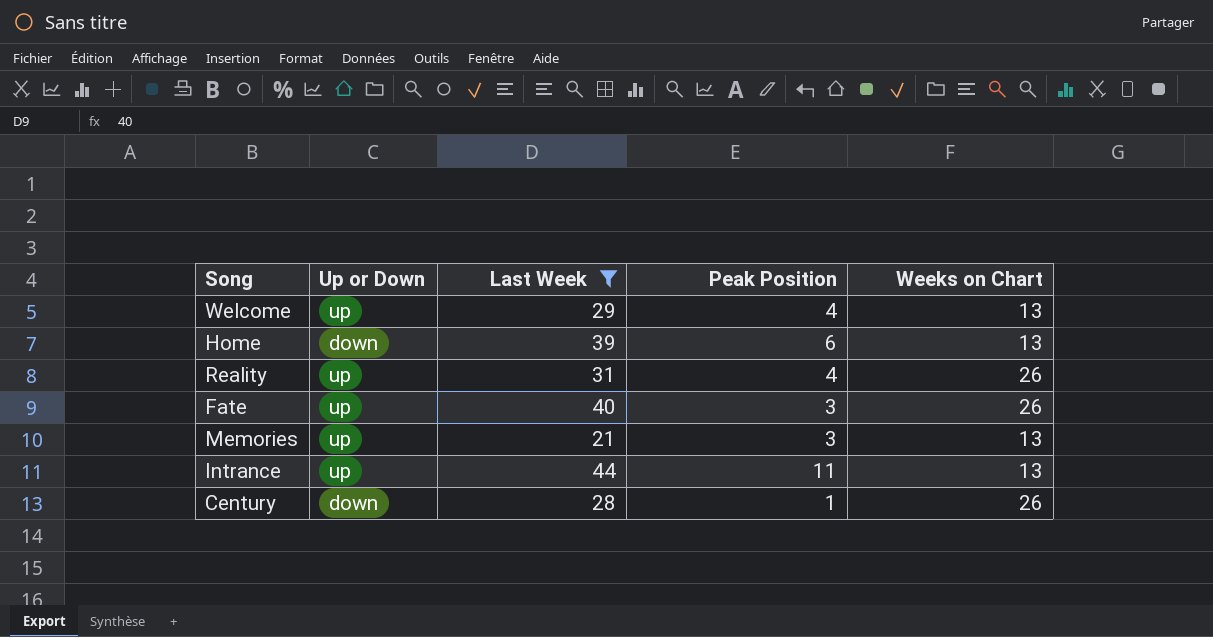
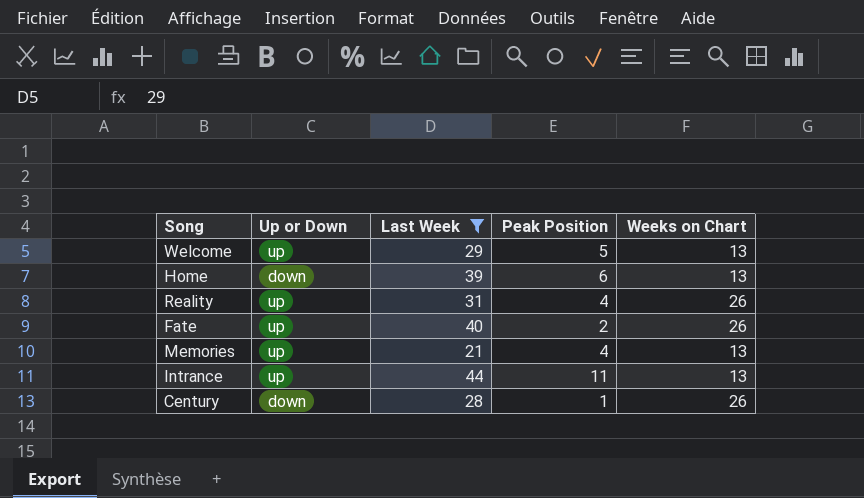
Welcome | Peak Position: 4 -> 5
Fate | Peak Position: 3 -> 2
Memories | Peak Position: 3 -> 4

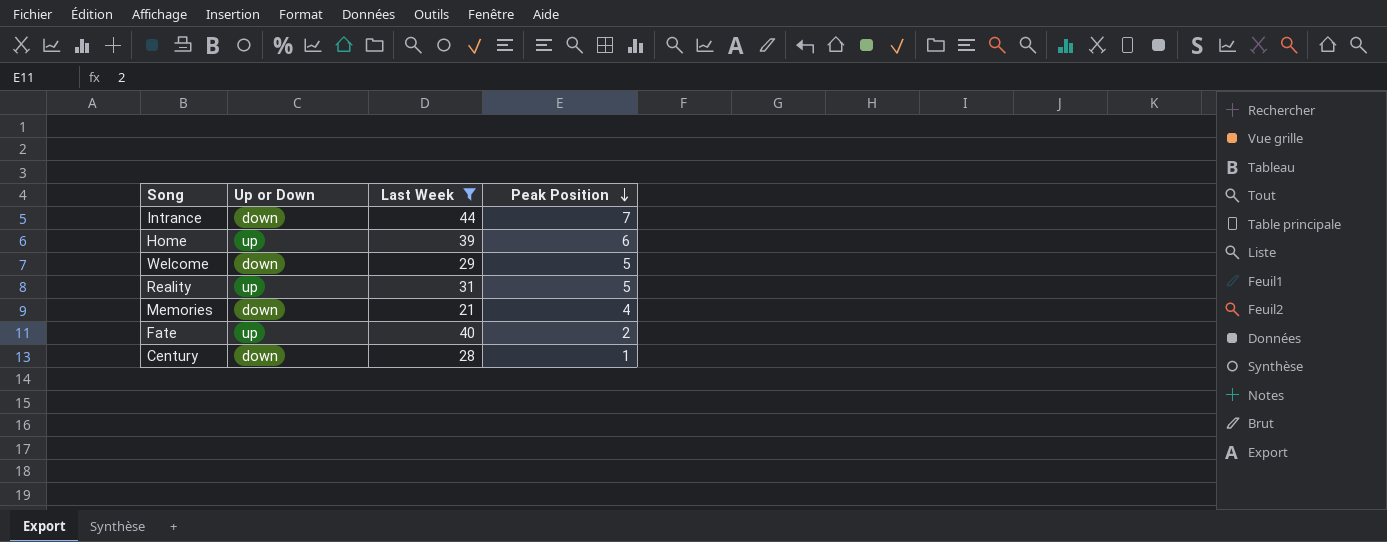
row order: none -> Peak Position descending
column Weeks on Chart | position: 5 -> none
Intrance | Up or Down: up -> down
Intrance | Peak Position: 11 -> 7
Home | Up or Down: down -> up
Welcome | Up or Down: up -> down
Reality | Peak Position: 4 -> 5
Memories | Up or Down: up -> down

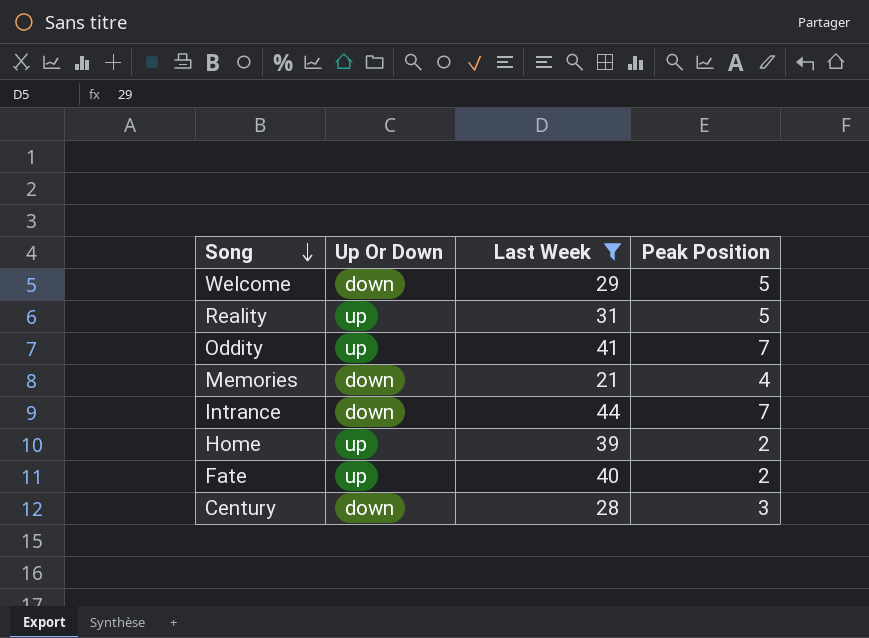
row order: Peak Position descending -> Song descending
column name: Up or Down -> Up Or Down
row Oddity: none -> up | 41 | 7
Home | Peak Position: 6 -> 2
Century | Peak Position: 1 -> 3

